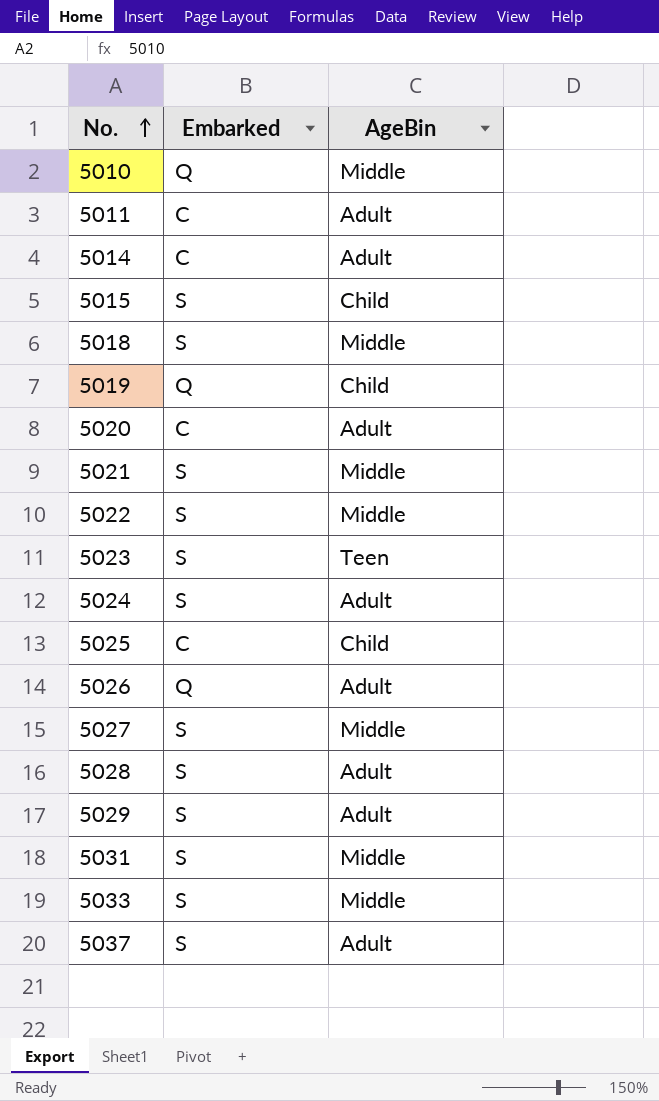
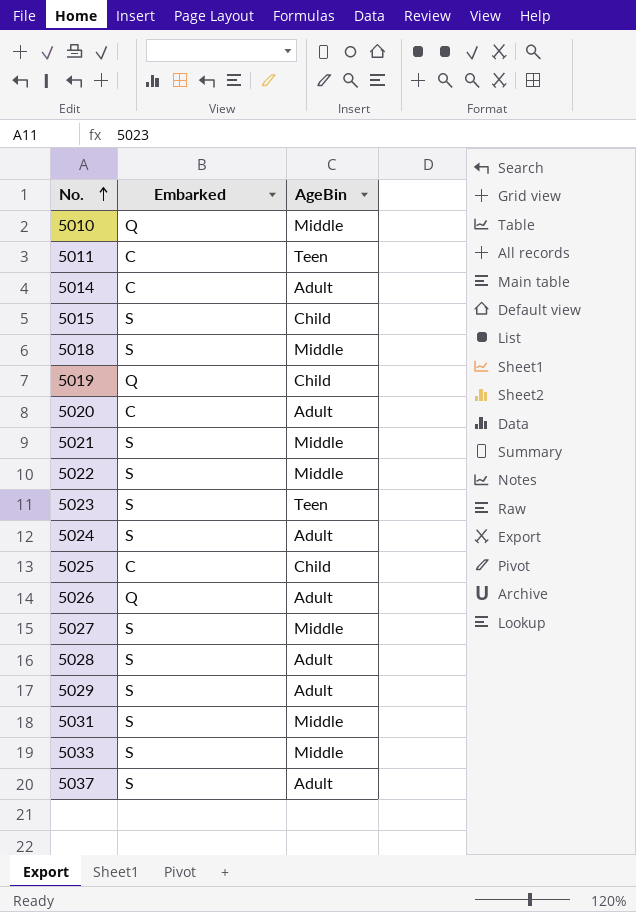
5011 | AgeBin: Adult -> Teen

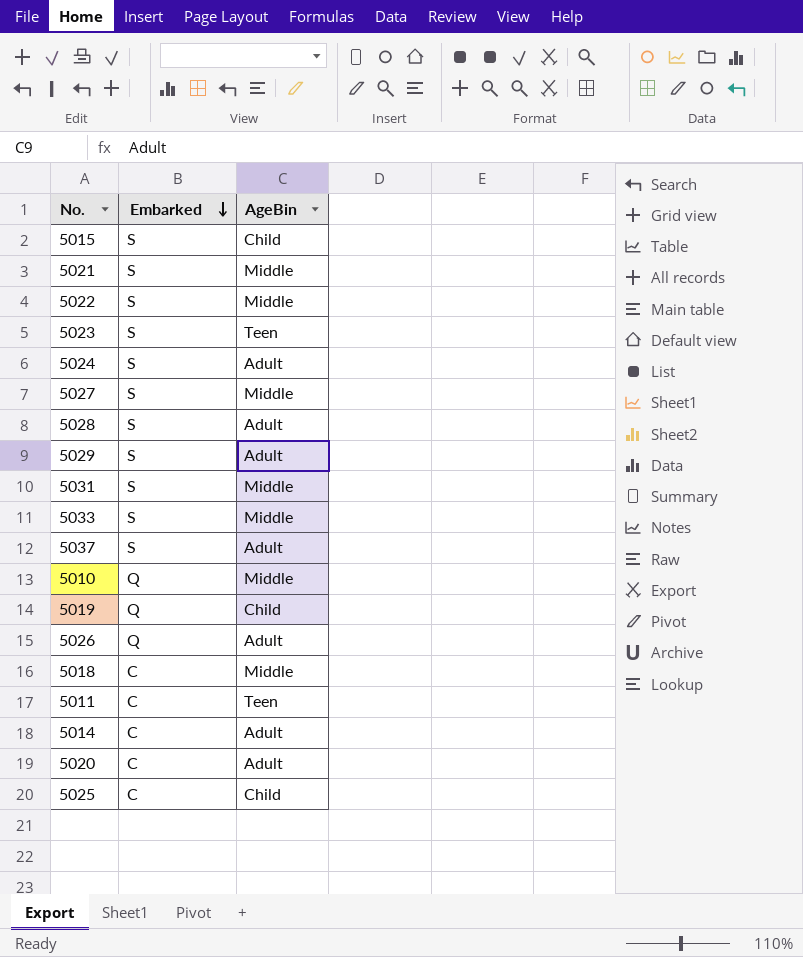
row order: No. ascending -> Embarked descending
5018 | Embarked: S -> C

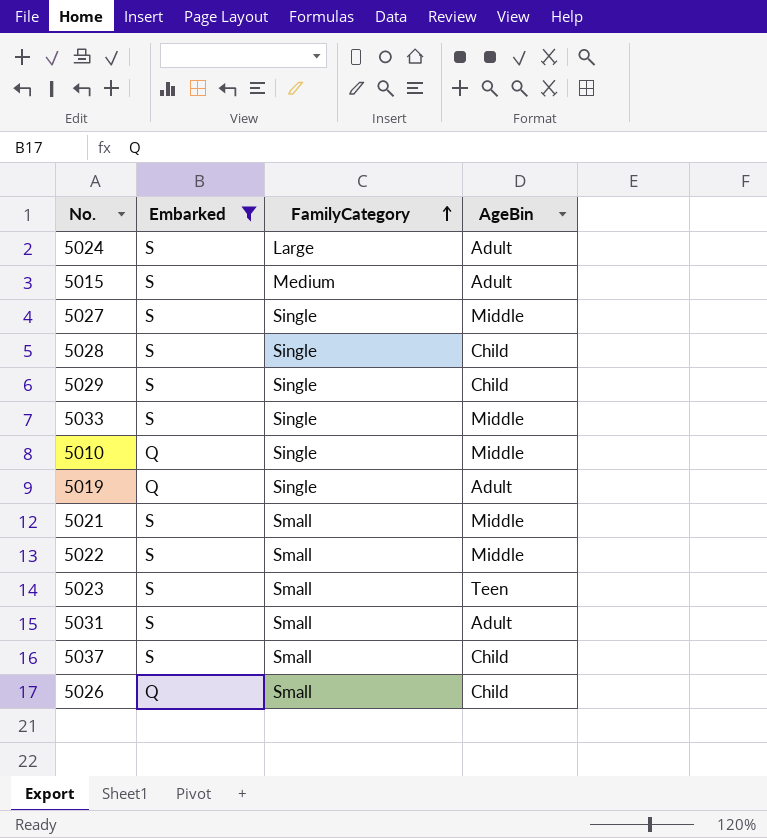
filter: none -> Embarked != C
row order: Embarked descending -> FamilyCategory ascending
column FamilyCategory | position: none -> 3
5015 | AgeBin: Child -> Adult
5028 | AgeBin: Adult -> Child
5029 | AgeBin: Adult -> Child
5019 | AgeBin: Child -> Adult
5031 | AgeBin: Middle -> Adult
5037 | AgeBin: Adult -> Child
5026 | AgeBin: Adult -> Child

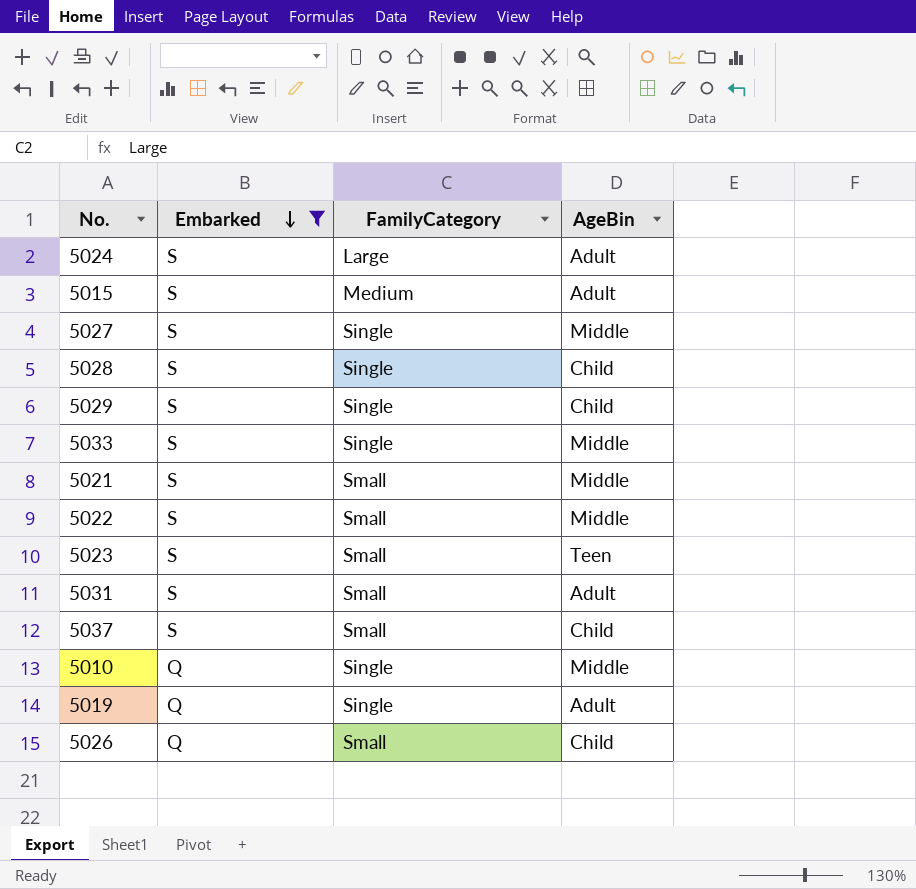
row order: FamilyCategory ascending -> Embarked descending

